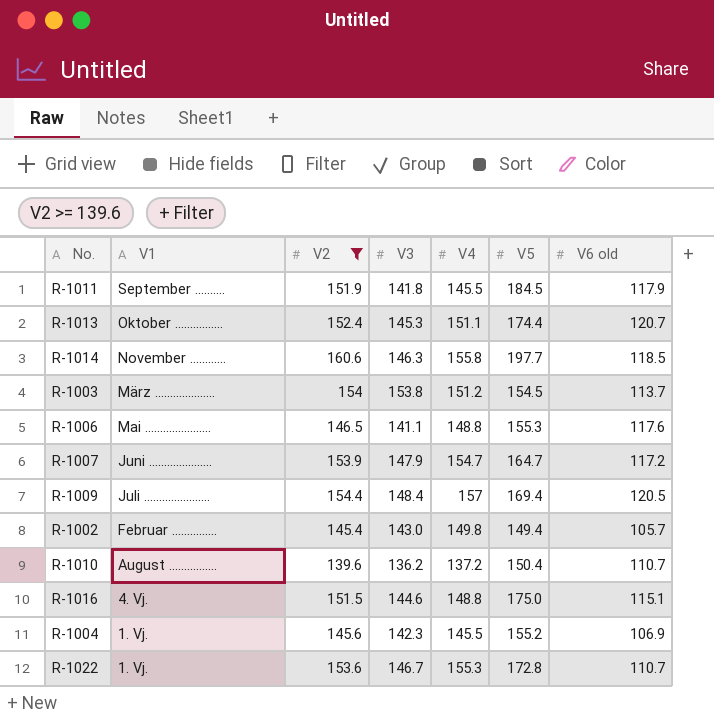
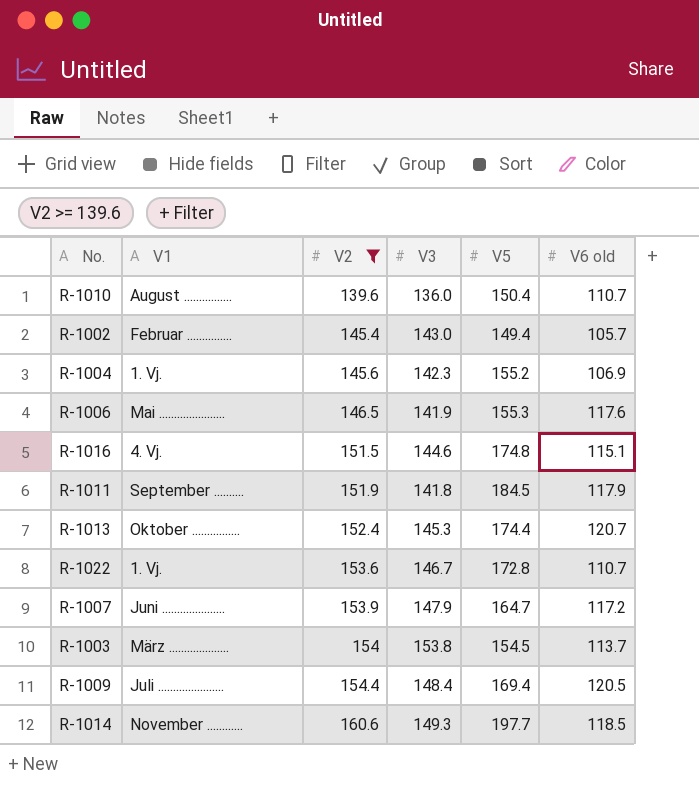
row order: V1 descending -> V2 ascending
column V4 | position: 5 -> none
R-1010 | V3: 136.2 -> 136.0
R-1006 | V3: 141.1 -> 141.9
R-1016 | V5: 175.0 -> 174.8
R-1014 | V3: 146.3 -> 149.3

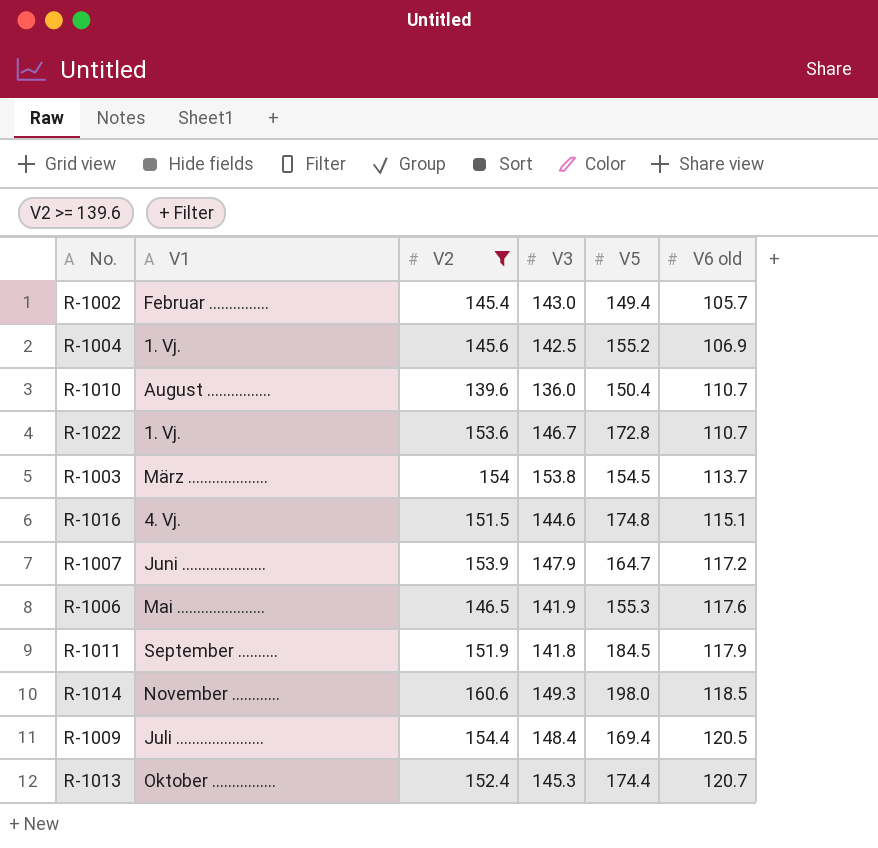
row order: V2 ascending -> V6 old ascending
R-1004 | V3: 142.3 -> 142.5
R-1014 | V5: 197.7 -> 198.0

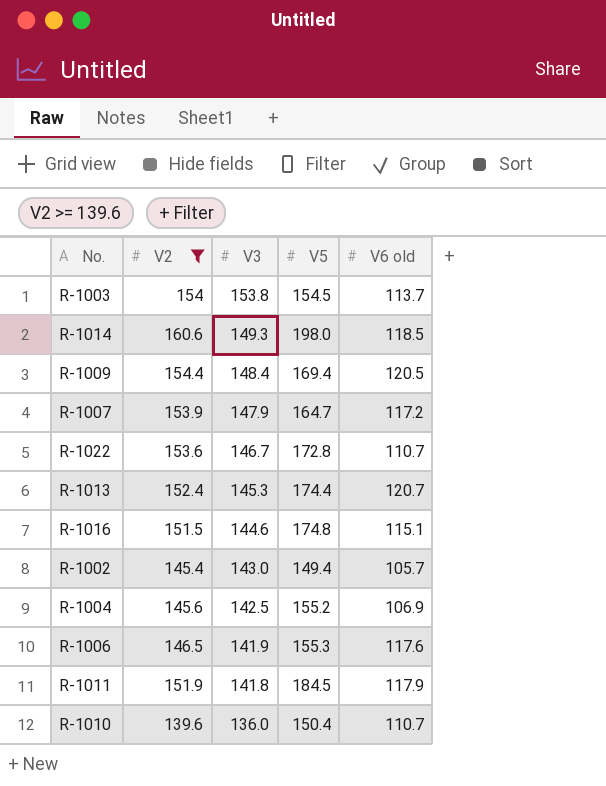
row order: V6 old ascending -> V3 descending
column V1 | position: 2 -> none

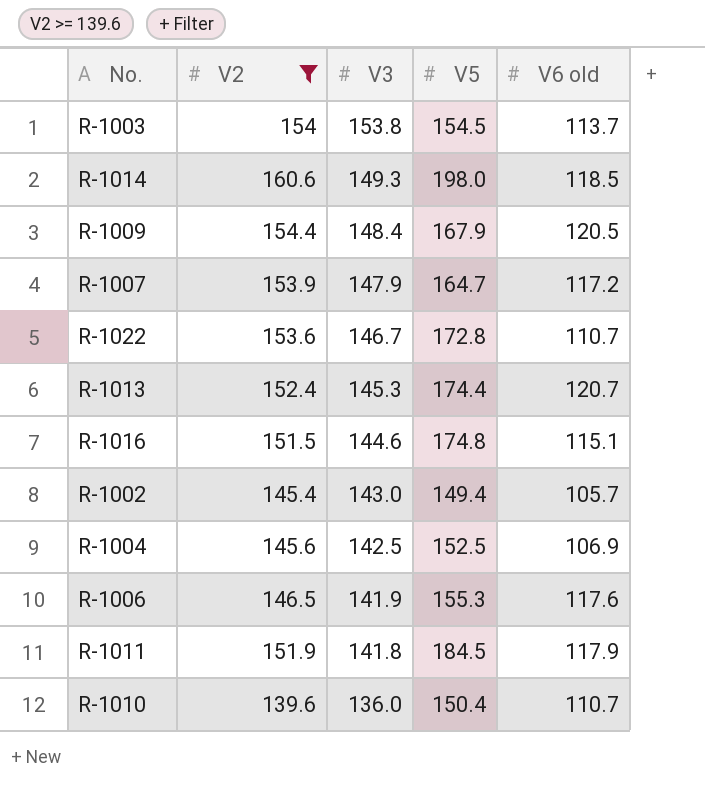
R-1009 | V5: 169.4 -> 167.9
R-1004 | V5: 155.2 -> 152.5

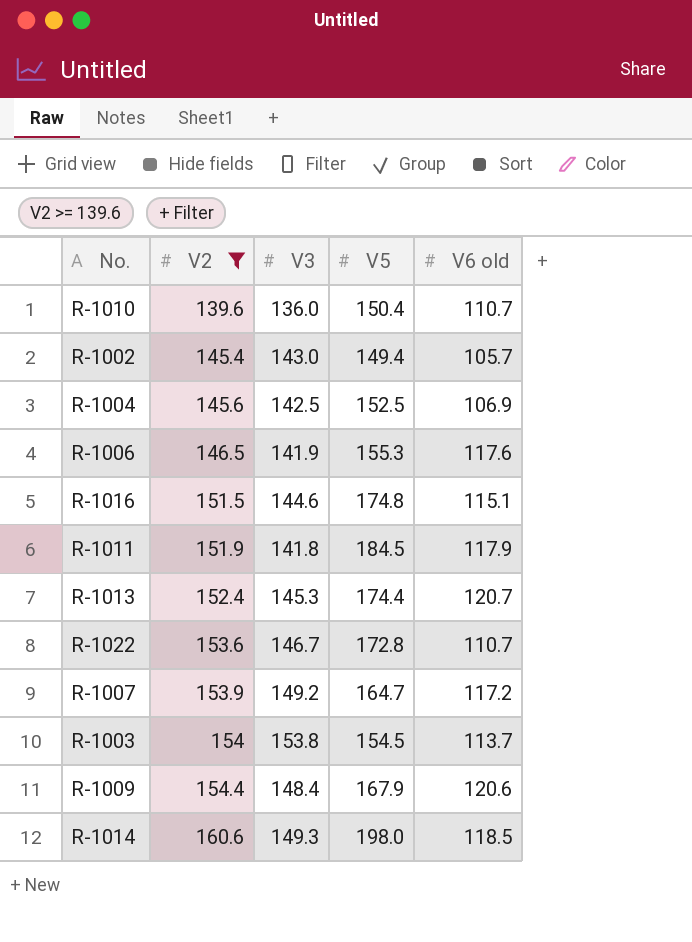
row order: V3 descending -> V2 ascending
R-1007 | V3: 147.9 -> 149.2
R-1009 | V6 old: 120.5 -> 120.6

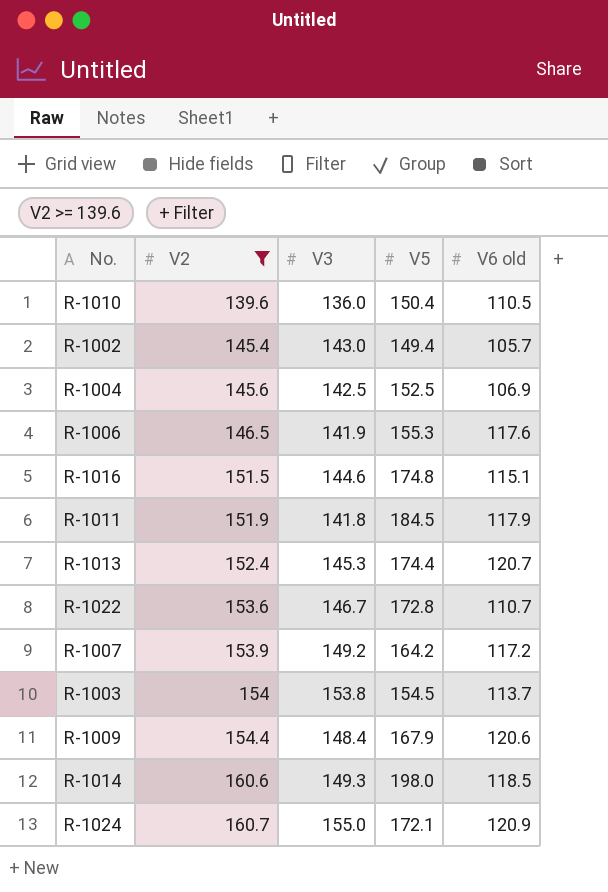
R-1010 | V6 old: 110.7 -> 110.5
R-1007 | V5: 164.7 -> 164.2
row R-1024: none -> 160.7 | 155.0 | 172.1 | 120.9

